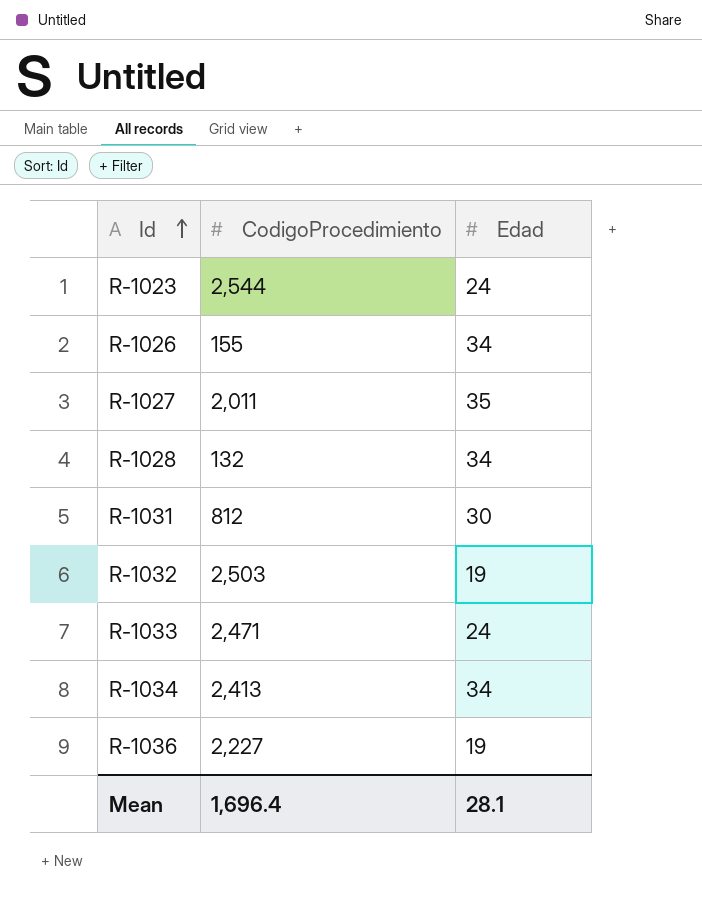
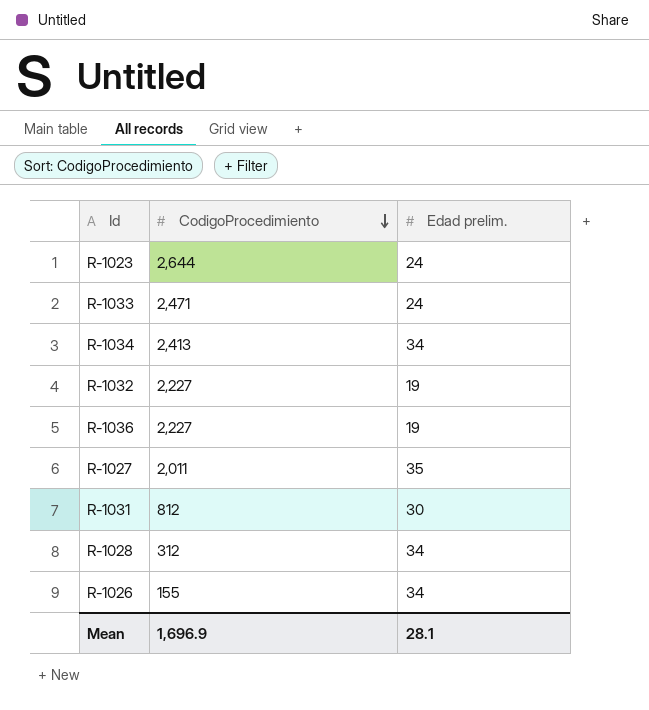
row order: Id ascending -> CodigoProcedimiento descending
column name: Edad -> Edad prelim.
R-1023 | CodigoProcedimiento: 2,544 -> 2,644
R-1032 | CodigoProcedimiento: 2,503 -> 2,227
R-1028 | CodigoProcedimiento: 132 -> 312
Mean | CodigoProcedimiento: 1,696.4 -> 1,696.9

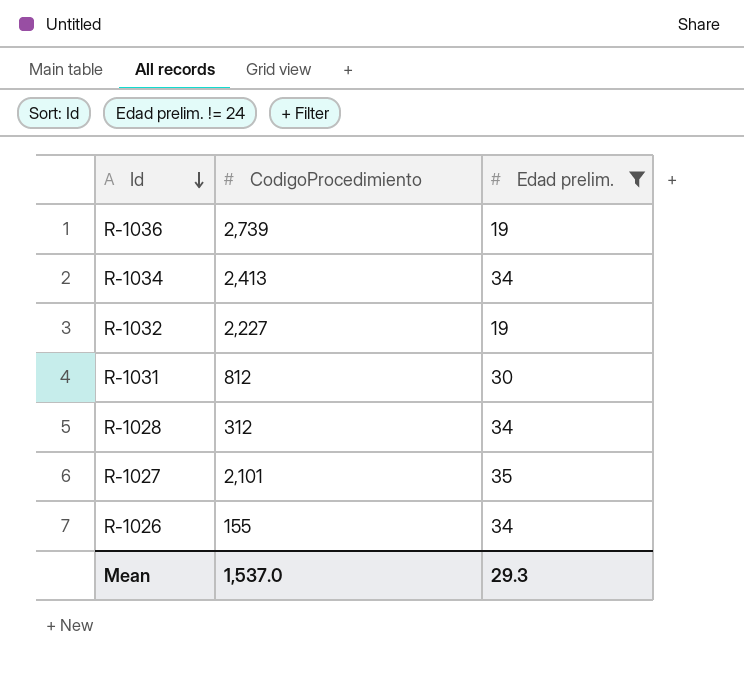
filter: none -> Edad prelim. != 24
row order: CodigoProcedimiento descending -> Id descending
R-1036 | CodigoProcedimiento: 2,227 -> 2,739
R-1027 | CodigoProcedimiento: 2,011 -> 2,101
Mean | CodigoProcedimiento: 1,696.9 -> 1,537.0
Mean | Edad prelim.: 28.1 -> 29.3

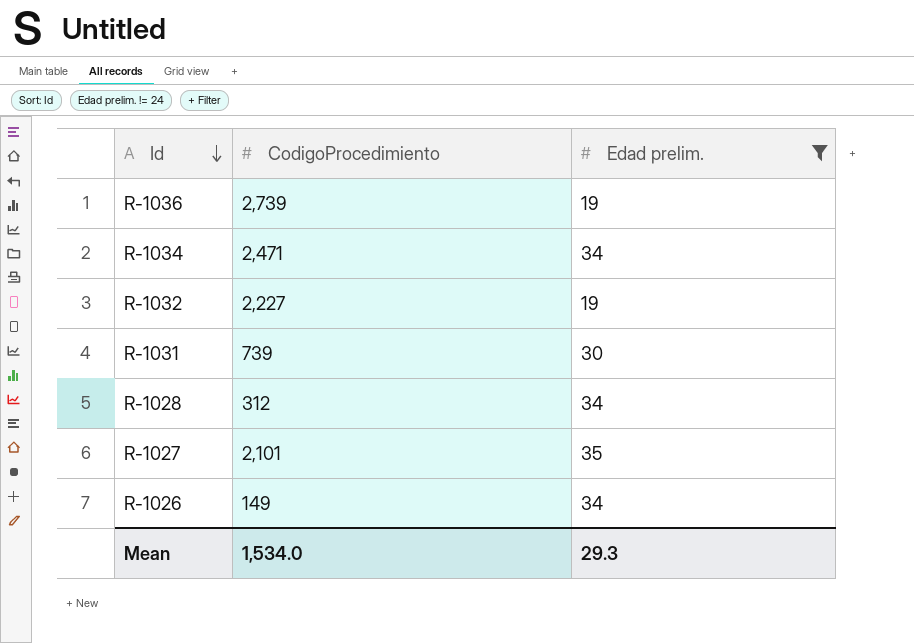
R-1034 | CodigoProcedimiento: 2,413 -> 2,471
R-1031 | CodigoProcedimiento: 812 -> 739
R-1026 | CodigoProcedimiento: 155 -> 149
Mean | CodigoProcedimiento: 1,537.0 -> 1,534.0

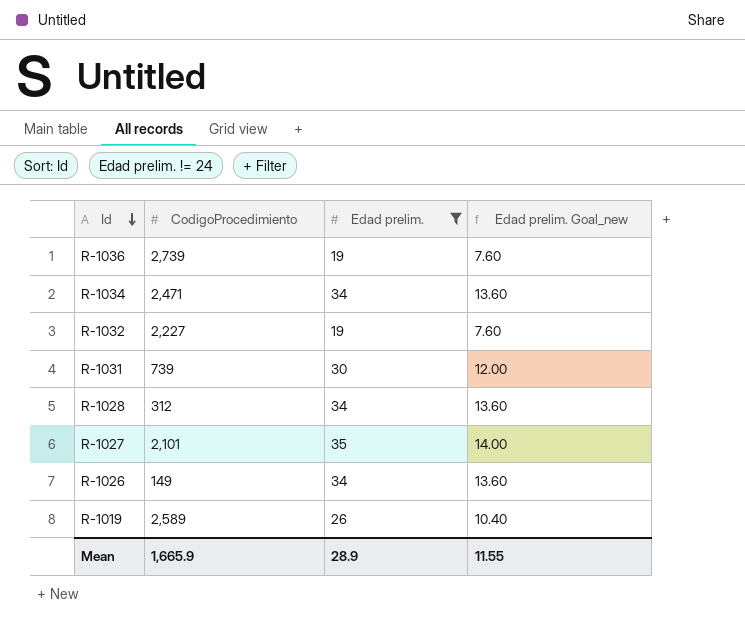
column Edad prelim. Goal_new | formula: none -> [Edad prelim.] * 0.4
row R-1019: none -> 2,589 | 26 | 10.40
Mean | CodigoProcedimiento: 1,534.0 -> 1,665.9
Mean | Edad prelim.: 29.3 -> 28.9

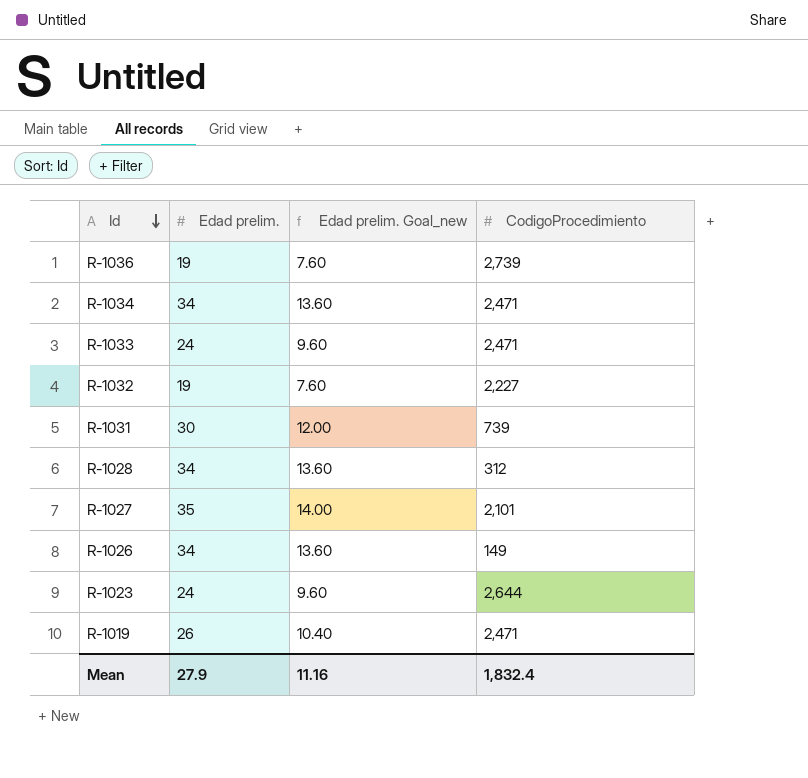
filter: Edad prelim. != 24 -> none
column CodigoProcedimiento | position: 2 -> 4
R-1019 | CodigoProcedimiento: 2,589 -> 2,471
Mean | Edad prelim.: 28.9 -> 27.9
Mean | Edad prelim. Goal_new: 11.55 -> 11.16
Mean | CodigoProcedimiento: 1,665.9 -> 1,832.4

